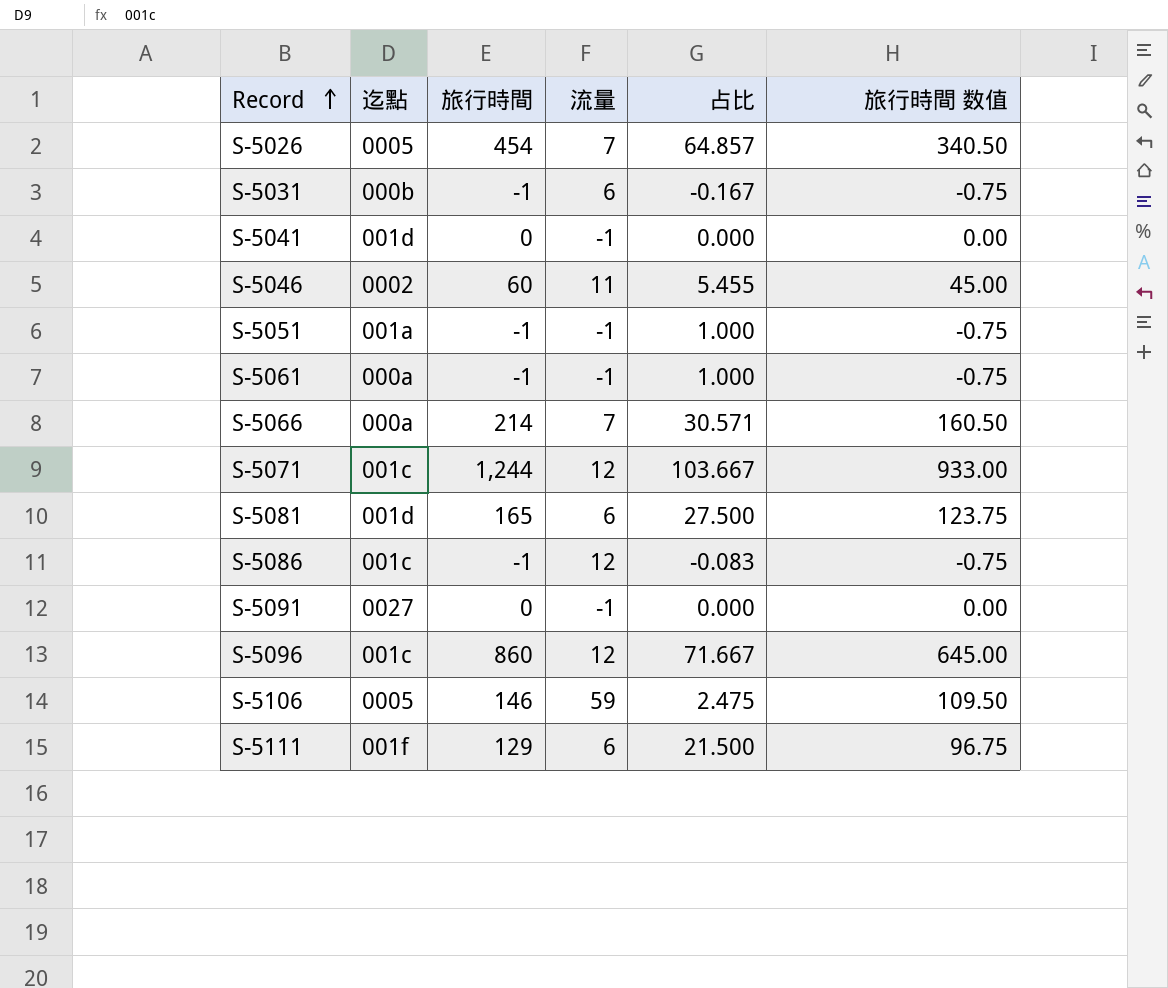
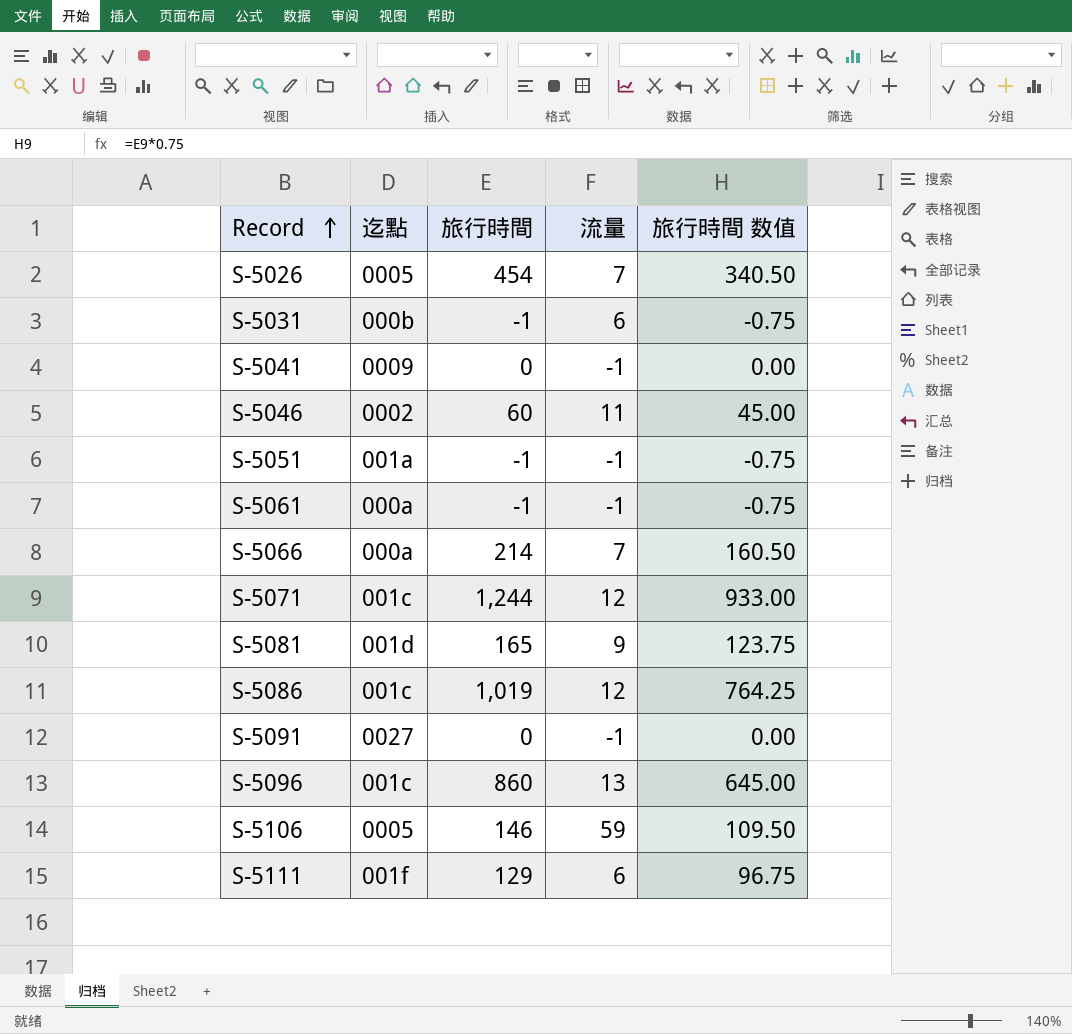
column 占比 | formula: [旅行時間] / [流量] -> none
S-5041 | 迄點: 001d -> 0009
S-5081 | 流量: 6 -> 9
S-5086 | 旅行時間: -1 -> 1,019
S-5086 | 旅行時間 数值: -0.75 -> 764.25
S-5096 | 流量: 12 -> 13

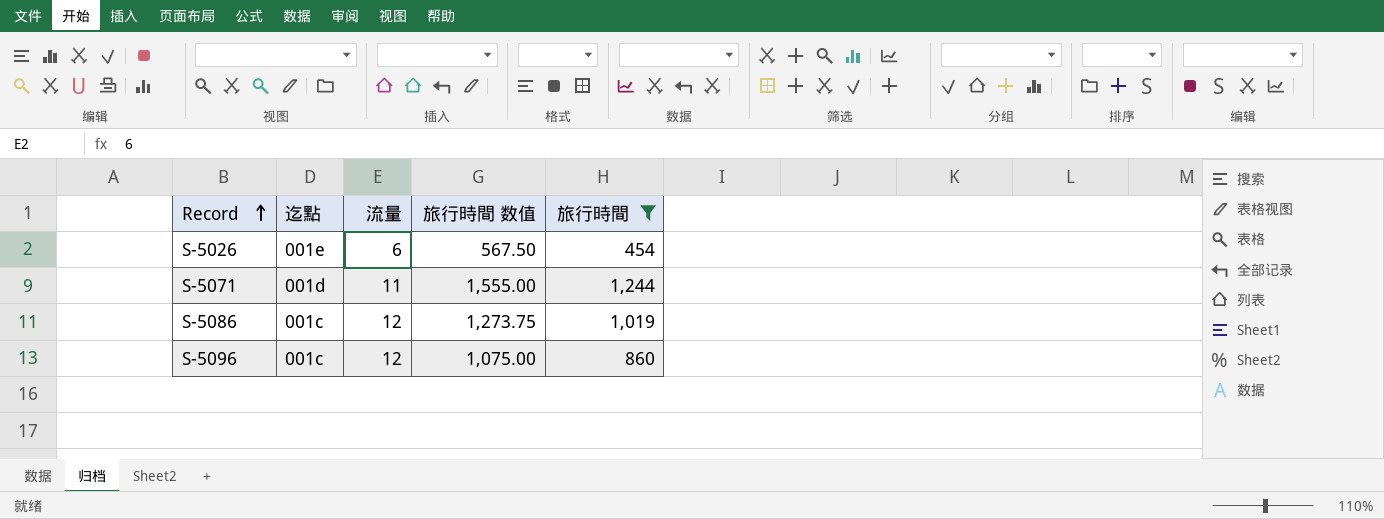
filter: none -> 旅行時間 >= 454
column 旅行時間 数值 | formula: [旅行時間] * 0.75 -> [旅行時間] * 1.25
column 旅行時間 | position: 3 -> 5
S-5026 | 迄點: 0005 -> 001e
S-5026 | 流量: 7 -> 6
S-5071 | 迄點: 001c -> 001d
S-5071 | 流量: 12 -> 11
S-5096 | 流量: 13 -> 12

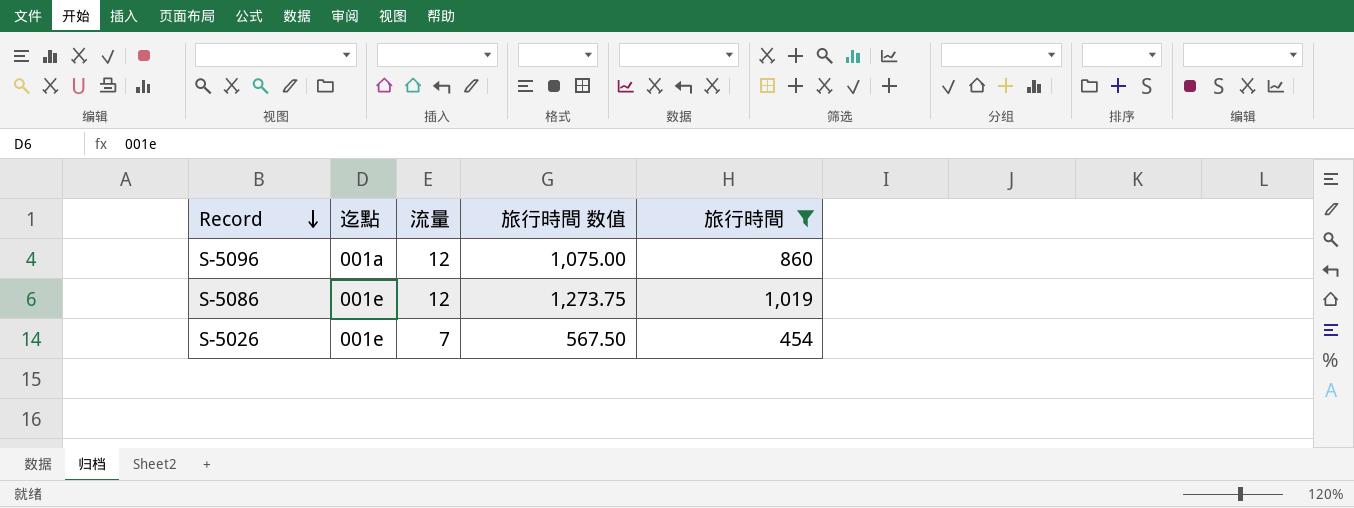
row order: Record ascending -> Record descending
row S-5071: 001d | 11 | 1,555.00 | 1,244 -> none
S-5096 | 迄點: 001c -> 001a
S-5086 | 迄點: 001c -> 001e
S-5026 | 流量: 6 -> 7

